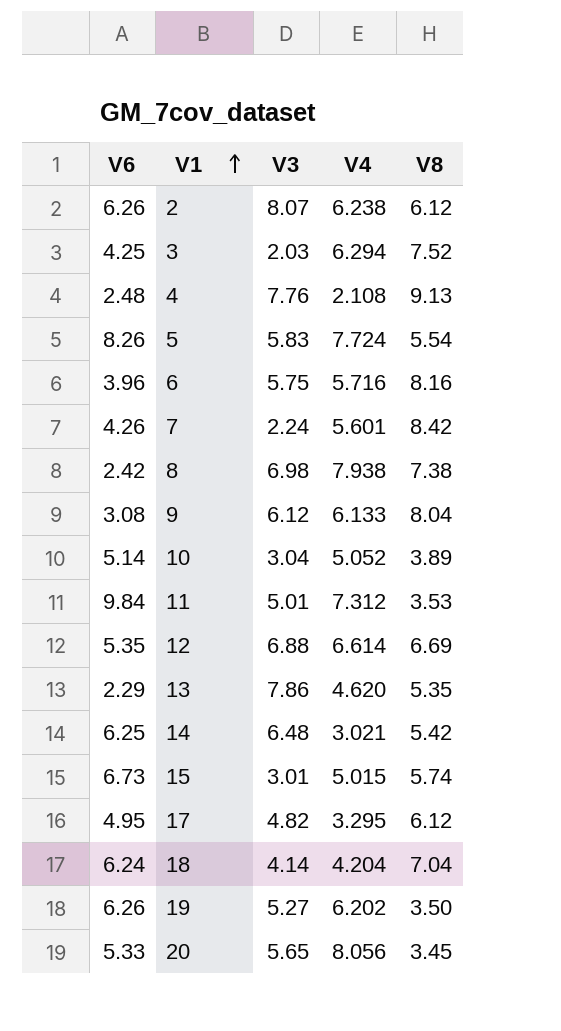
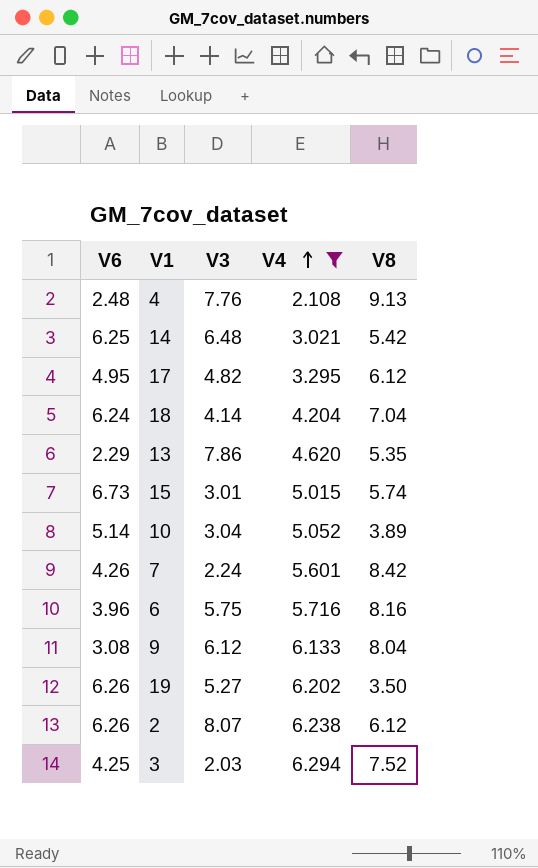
filter: none -> V4 <= 6.294
row order: V1 ascending -> V4 ascending

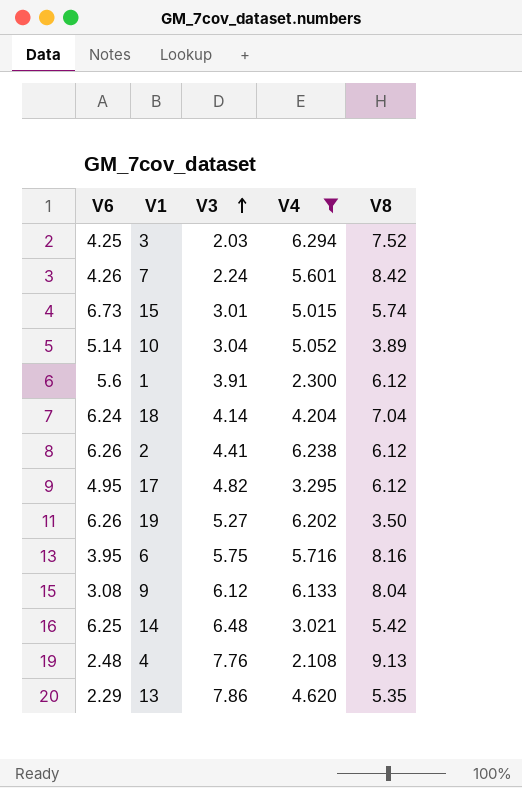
row order: V4 ascending -> V3 ascending
row 1: none -> 5.6 | 3.91 | 2.300 | 6.12
2 | V3: 8.07 -> 4.41
6 | V6: 3.96 -> 3.95

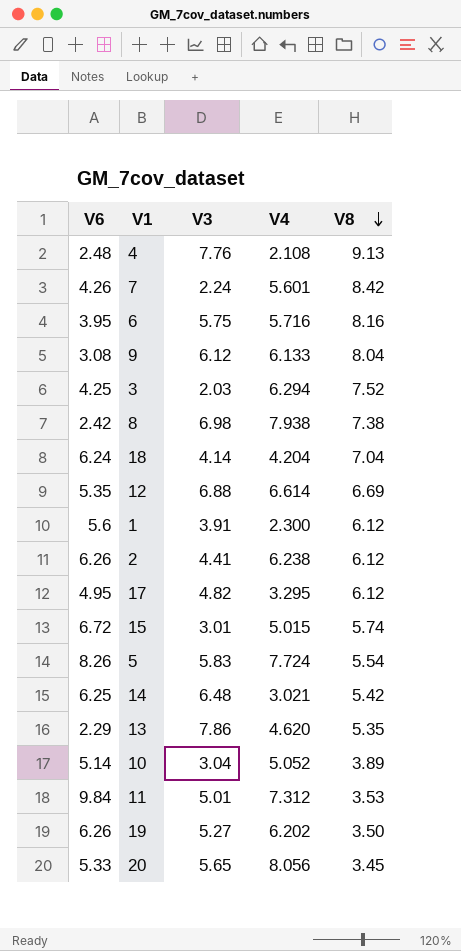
filter: V4 <= 6.294 -> none
row order: V3 ascending -> V8 descending
15 | V6: 6.73 -> 6.72

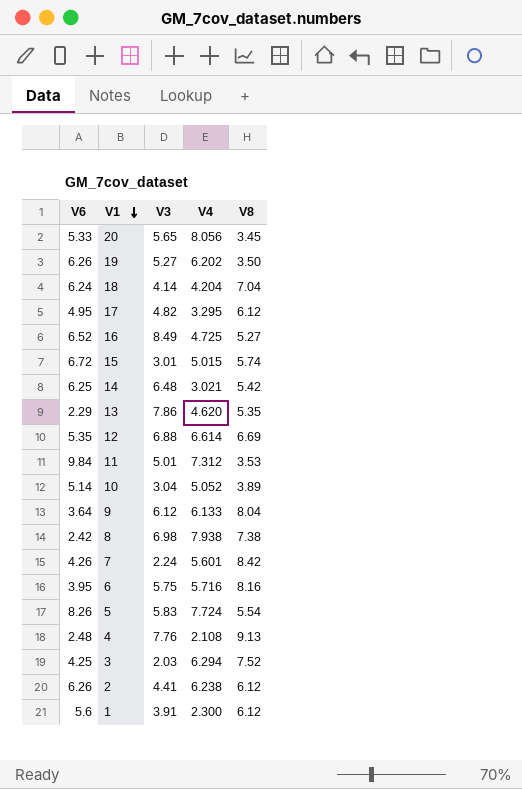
row order: V8 descending -> V1 descending
row 16: none -> 6.52 | 8.49 | 4.725 | 5.27
9 | V6: 3.08 -> 3.64

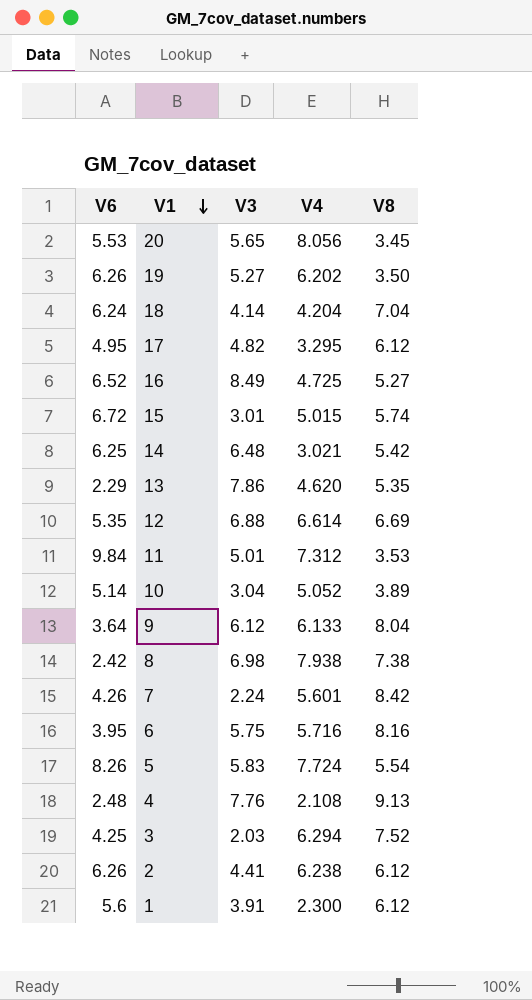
20 | V6: 5.33 -> 5.53

